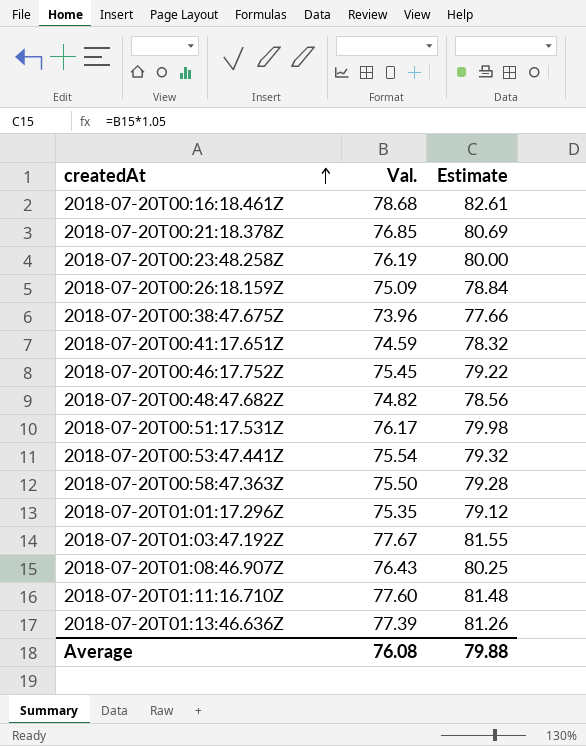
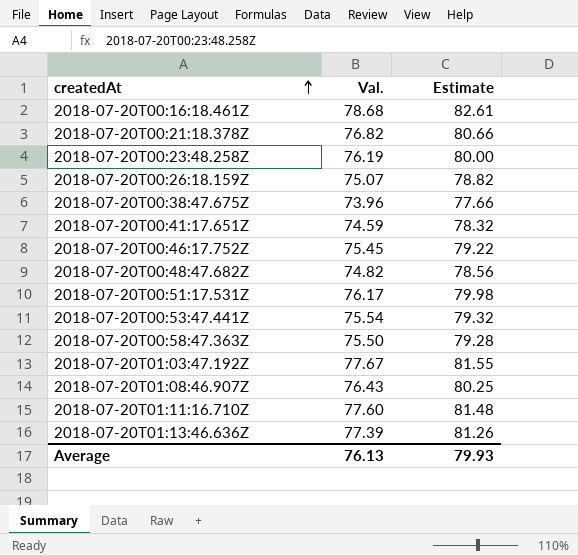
row 2018-07-20T01:01:17.296Z: 75.35 | 79.12 -> none
2018-07-20T00:21:18.378Z | Val.: 76.85 -> 76.82
2018-07-20T00:21:18.378Z | Estimate: 80.69 -> 80.66
2018-07-20T00:26:18.159Z | Val.: 75.09 -> 75.07
2018-07-20T00:26:18.159Z | Estimate: 78.84 -> 78.82
Average | Val.: 76.08 -> 76.13
Average | Estimate: 79.88 -> 79.93

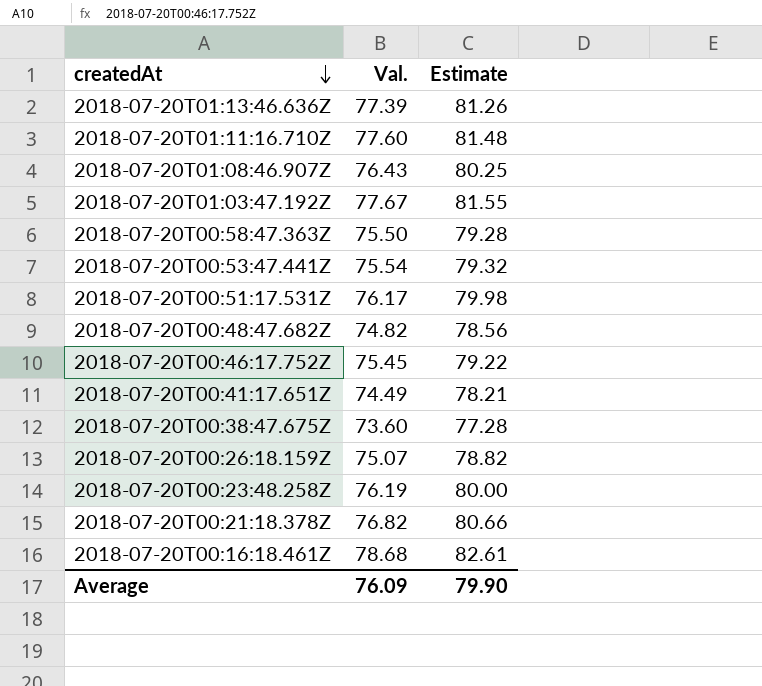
row order: createdAt ascending -> createdAt descending
2018-07-20T00:41:17.651Z | Val.: 74.59 -> 74.49
2018-07-20T00:41:17.651Z | Estimate: 78.32 -> 78.21
2018-07-20T00:38:47.675Z | Val.: 73.96 -> 73.60
2018-07-20T00:38:47.675Z | Estimate: 77.66 -> 77.28
Average | Val.: 76.13 -> 76.09
Average | Estimate: 79.93 -> 79.90

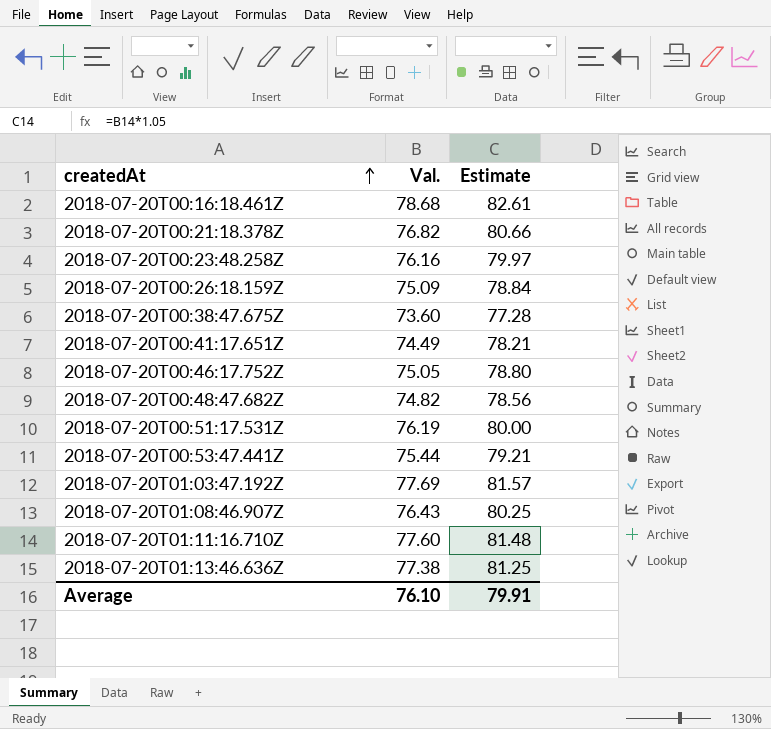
row order: createdAt descending -> createdAt ascending
row 2018-07-20T00:58:47.363Z: 75.50 | 79.28 -> none
2018-07-20T00:23:48.258Z | Val.: 76.19 -> 76.16
2018-07-20T00:23:48.258Z | Estimate: 80.00 -> 79.97
2018-07-20T00:26:18.159Z | Val.: 75.07 -> 75.09
2018-07-20T00:26:18.159Z | Estimate: 78.82 -> 78.84
2018-07-20T00:46:17.752Z | Val.: 75.45 -> 75.05
2018-07-20T00:46:17.752Z | Estimate: 79.22 -> 78.80
2018-07-20T00:51:17.531Z | Val.: 76.17 -> 76.19
2018-07-20T00:51:17.531Z | Estimate: 79.98 -> 80.00
2018-07-20T00:53:47.441Z | Val.: 75.54 -> 75.44
2018-07-20T00:53:47.441Z | Estimate: 79.32 -> 79.21
2018-07-20T01:03:47.192Z | Val.: 77.67 -> 77.69
2018-07-20T01:03:47.192Z | Estimate: 81.55 -> 81.57
2018-07-20T01:13:46.636Z | Val.: 77.39 -> 77.38
2018-07-20T01:13:46.636Z | Estimate: 81.26 -> 81.25
Average | Val.: 76.09 -> 76.10
Average | Estimate: 79.90 -> 79.91

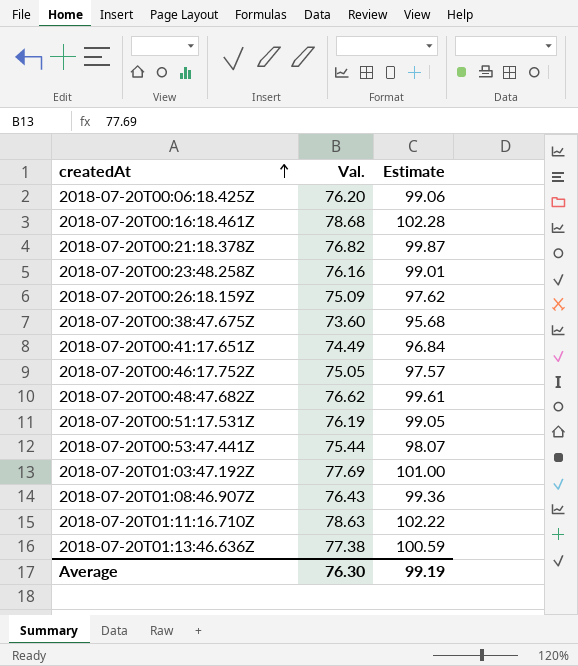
column Estimate | formula: [Val.] * 1.05 -> [Val.] * 1.3
row 2018-07-20T00:06:18.425Z: none -> 76.20 | 99.06
2018-07-20T00:48:47.682Z | Val.: 74.82 -> 76.62
2018-07-20T01:11:16.710Z | Val.: 77.60 -> 78.63
Average | Val.: 76.10 -> 76.30
Average | Estimate: 79.91 -> 99.19

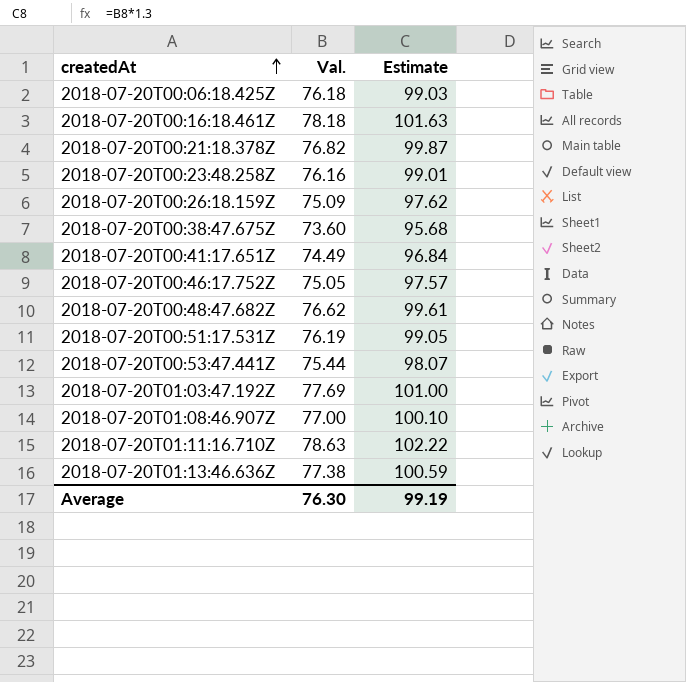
2018-07-20T00:06:18.425Z | Val.: 76.20 -> 76.18
2018-07-20T00:06:18.425Z | Estimate: 99.06 -> 99.03
2018-07-20T00:16:18.461Z | Val.: 78.68 -> 78.18
2018-07-20T00:16:18.461Z | Estimate: 102.28 -> 101.63
2018-07-20T01:08:46.907Z | Val.: 76.43 -> 77.00
2018-07-20T01:08:46.907Z | Estimate: 99.36 -> 100.10

